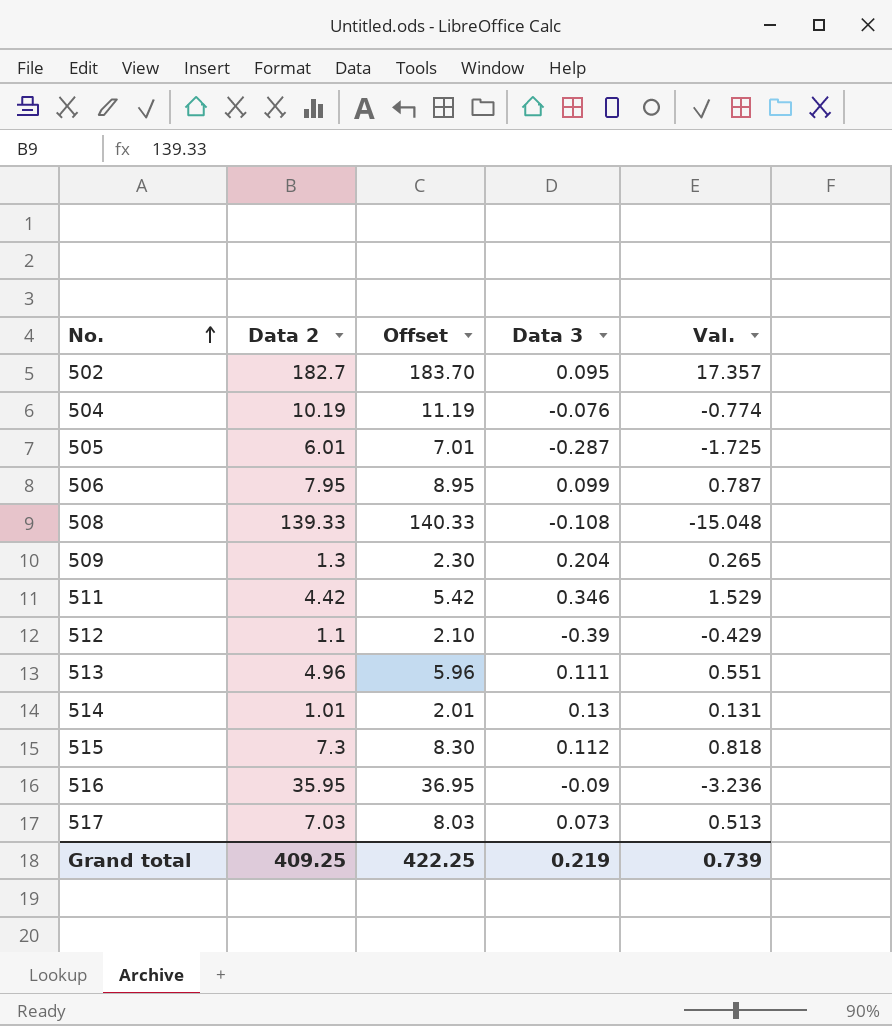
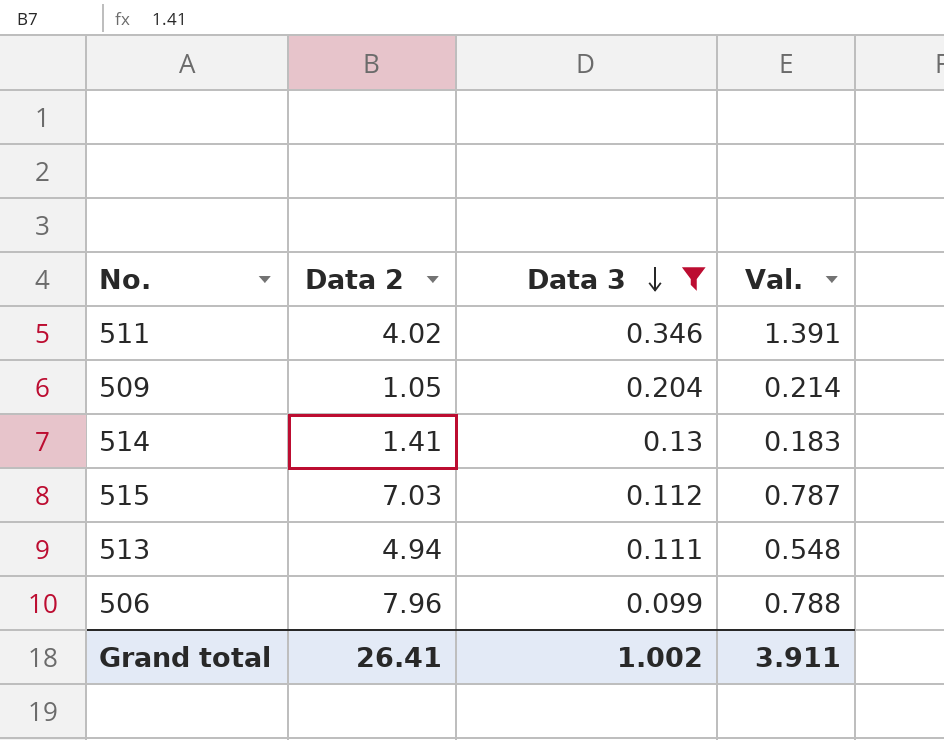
filter: none -> Data 3 >= 0.099
row order: No. ascending -> Data 3 descending
column Offset | formula: [Data 2] + 1 -> none
511 | Data 2: 4.42 -> 4.02
511 | Val.: 1.529 -> 1.391
509 | Data 2: 1.3 -> 1.05
509 | Val.: 0.265 -> 0.214
514 | Data 2: 1.01 -> 1.41
514 | Val.: 0.131 -> 0.183
515 | Data 2: 7.3 -> 7.03
515 | Val.: 0.818 -> 0.787
513 | Data 2: 4.96 -> 4.94
513 | Val.: 0.551 -> 0.548
506 | Data 2: 7.95 -> 7.96
506 | Val.: 0.787 -> 0.788
Grand total | Data 2: 409.25 -> 26.41
Grand total | Data 3: 0.219 -> 1.002
Grand total | Val.: 0.739 -> 3.911

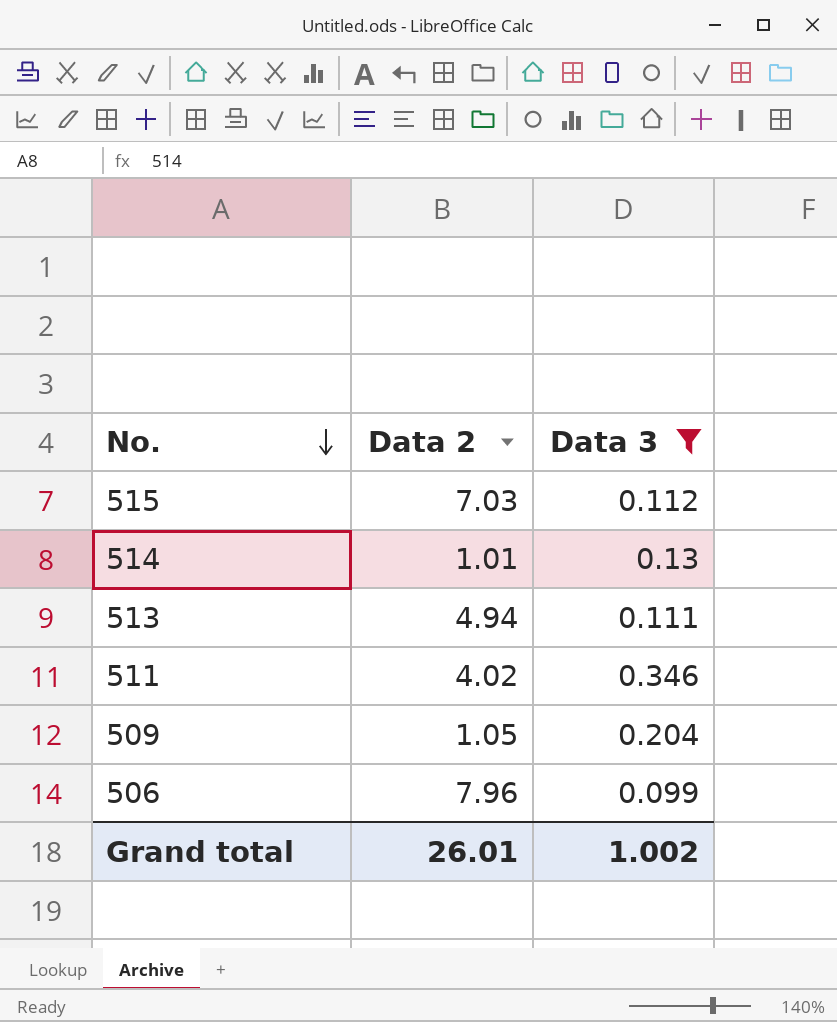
row order: Data 3 descending -> No. descending
column Val. | formula: [Data 2] * [Data 3] -> none
514 | Data 2: 1.41 -> 1.01
Grand total | Data 2: 26.41 -> 26.01

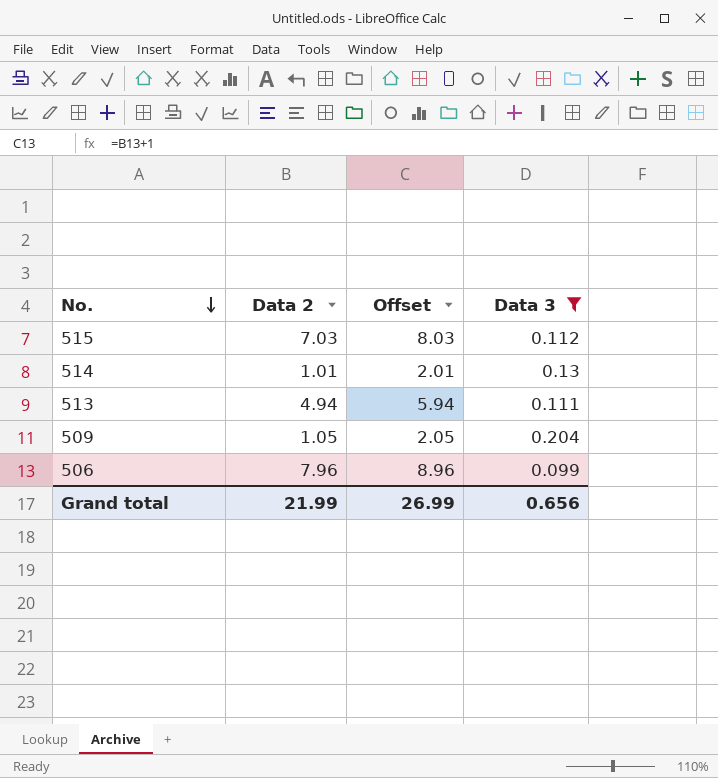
column Offset | formula: none -> [Data 2] + 1
row 511: 4.02 | 0.346 -> none
Grand total | Data 2: 26.01 -> 21.99
Grand total | Data 3: 1.002 -> 0.656

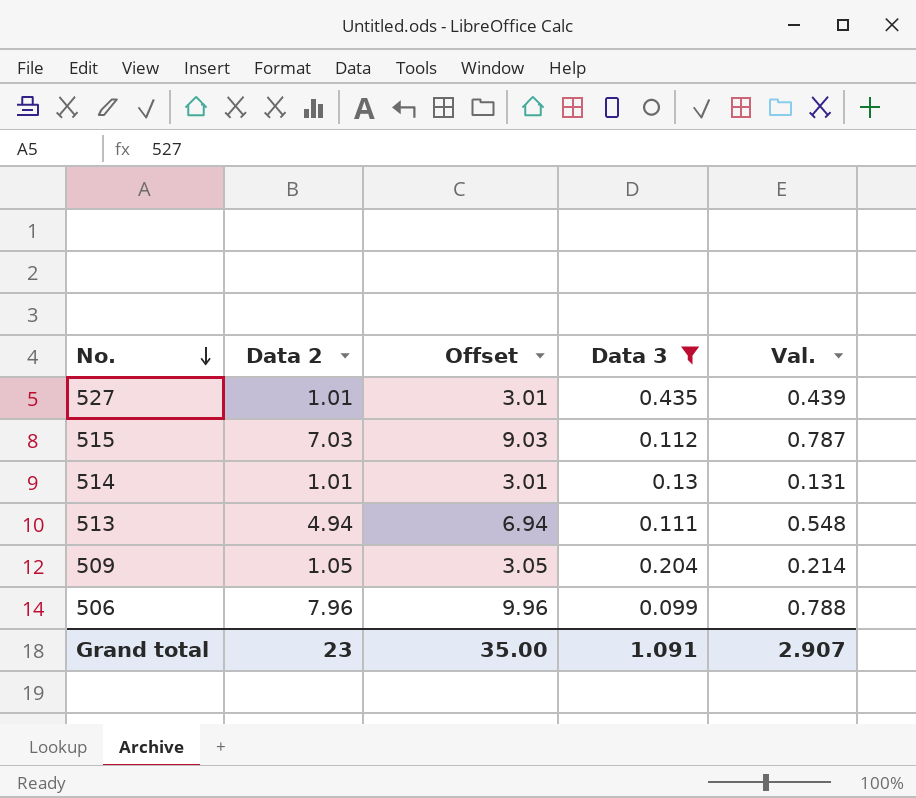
column Offset | formula: [Data 2] + 1 -> [Data 2] + 2
column Val. | formula: none -> [Data 2] * [Data 3]
row 527: none -> 1.01 | 3.01 | 0.435 | 0.439
Grand total | Data 2: 21.99 -> 23
Grand total | Offset: 26.99 -> 35.00
Grand total | Data 3: 0.656 -> 1.091

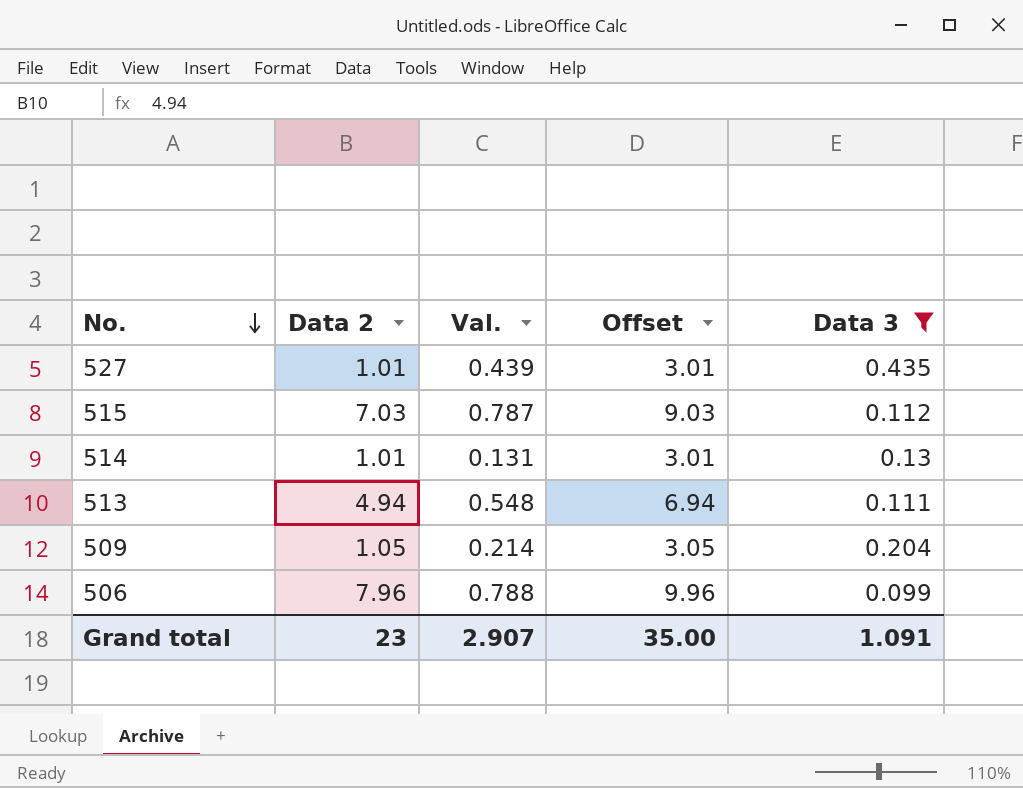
column Val. | position: 5 -> 3

